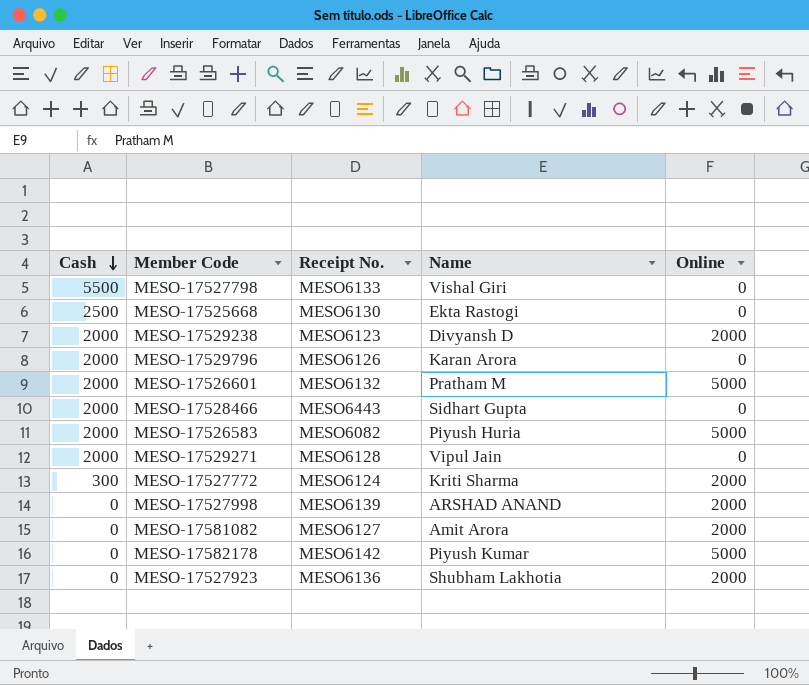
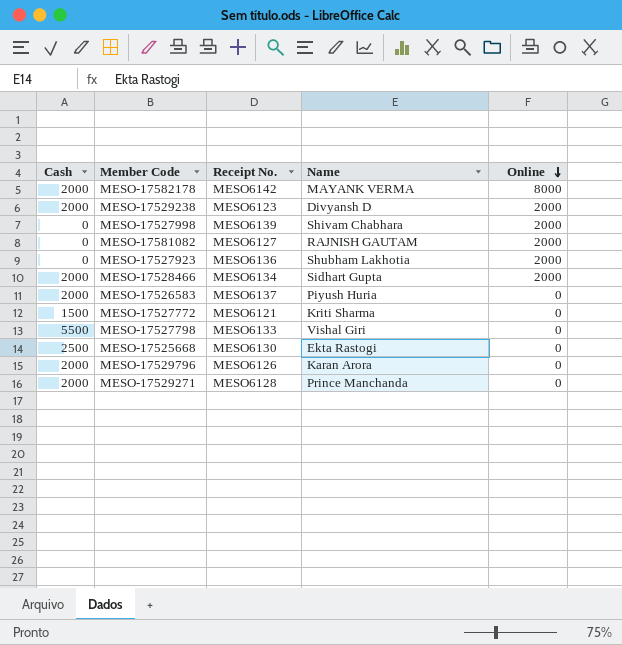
row order: Cash descending -> Online descending
row MESO-17526601: 2000 | MESO6132 | Pratham M | 5000 -> none
MESO-17582178 | Cash: 0 -> 2000
MESO-17582178 | Name: Piyush Kumar -> MAYANK VERMA
MESO-17582178 | Online: 5000 -> 8000
MESO-17527998 | Name: ARSHAD ANAND -> Shivam Chabhara
MESO-17581082 | Name: Amit Arora -> RAJNISH GAUTAM
MESO-17528466 | Receipt No.: MESO6443 -> MESO6134
MESO-17528466 | Online: 0 -> 2000
MESO-17526583 | Receipt No.: MESO6082 -> MESO6137
MESO-17526583 | Online: 5000 -> 0
MESO-17527772 | Cash: 300 -> 1500
MESO-17527772 | Receipt No.: MESO6124 -> MESO6121
MESO-17527772 | Online: 2000 -> 0
MESO-17529271 | Name: Vipul Jain -> Prince Manchanda

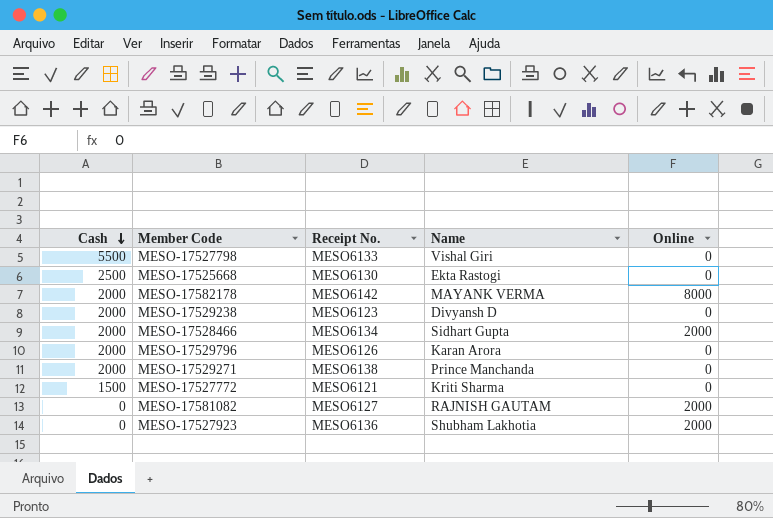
row order: Online descending -> Cash descending
row MESO-17527998: 0 | MESO6139 | Shivam Chabhara | 2000 -> none
row MESO-17526583: 2000 | MESO6137 | Piyush Huria | 0 -> none
MESO-17529238 | Online: 2000 -> 0
MESO-17529271 | Receipt No.: MESO6128 -> MESO6138

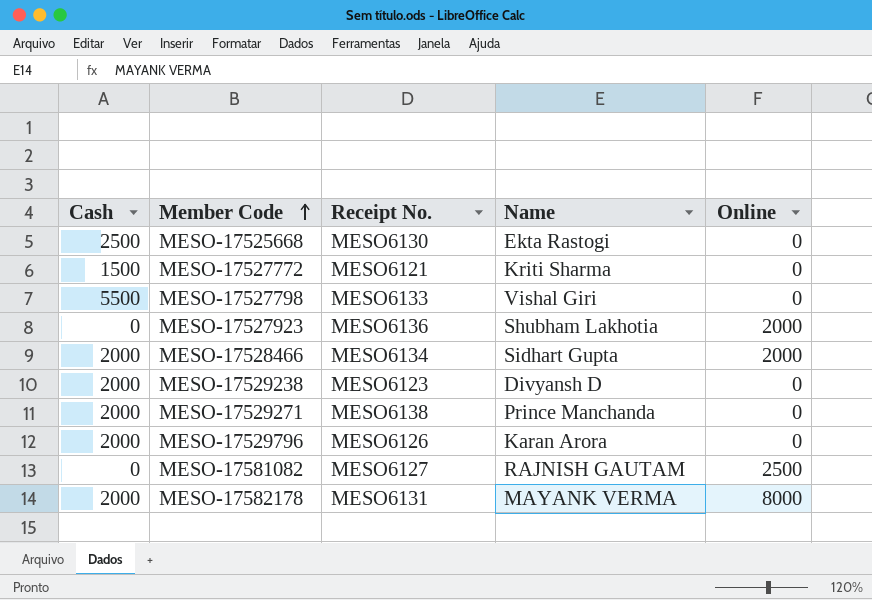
row order: Cash descending -> Member Code ascending
MESO-17581082 | Online: 2000 -> 2500
MESO-17582178 | Receipt No.: MESO6142 -> MESO6131

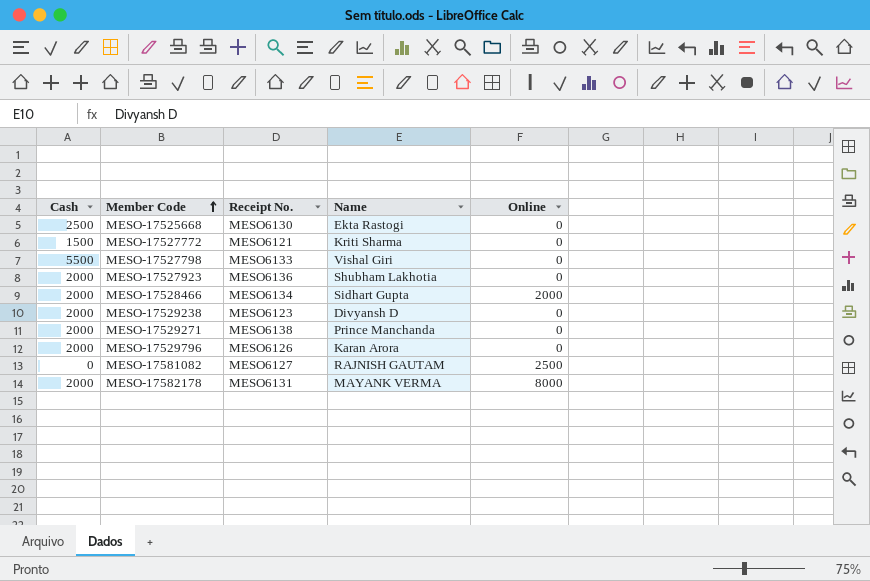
MESO-17527923 | Cash: 0 -> 2000
MESO-17527923 | Online: 2000 -> 0

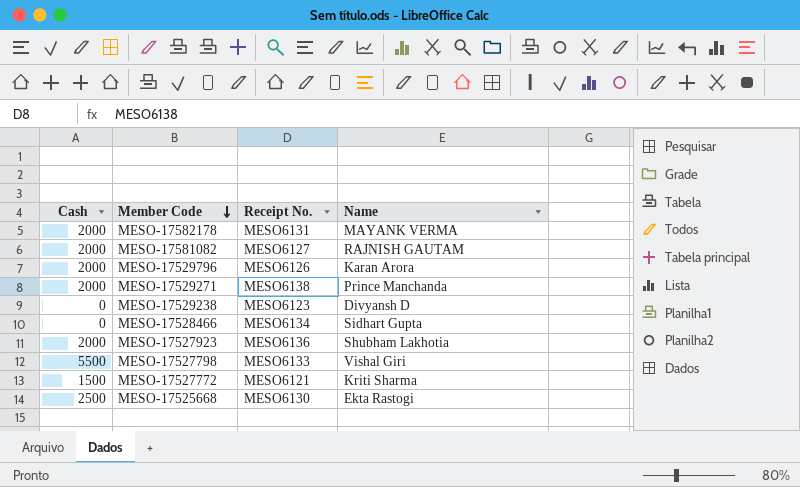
row order: Member Code ascending -> Member Code descending
column Online | position: 5 -> none
MESO-17581082 | Cash: 0 -> 2000
MESO-17529238 | Cash: 2000 -> 0
MESO-17528466 | Cash: 2000 -> 0

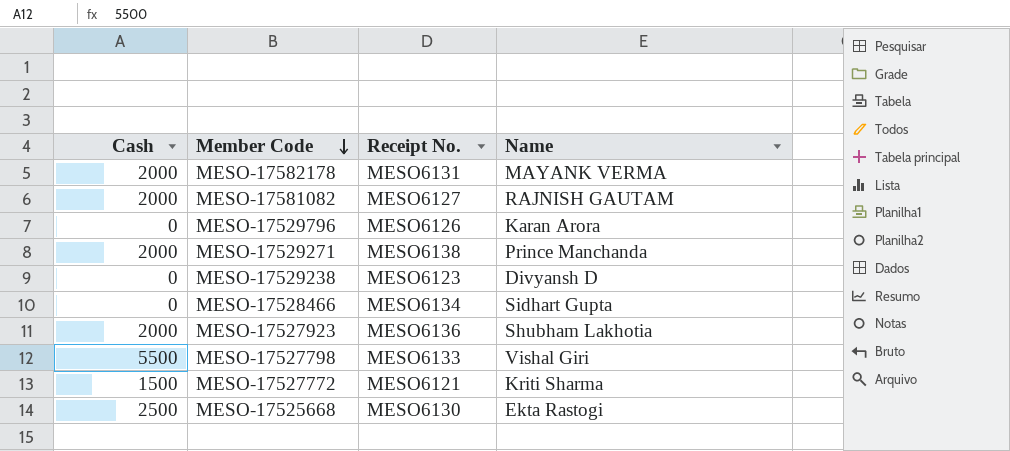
MESO-17529796 | Cash: 2000 -> 0

